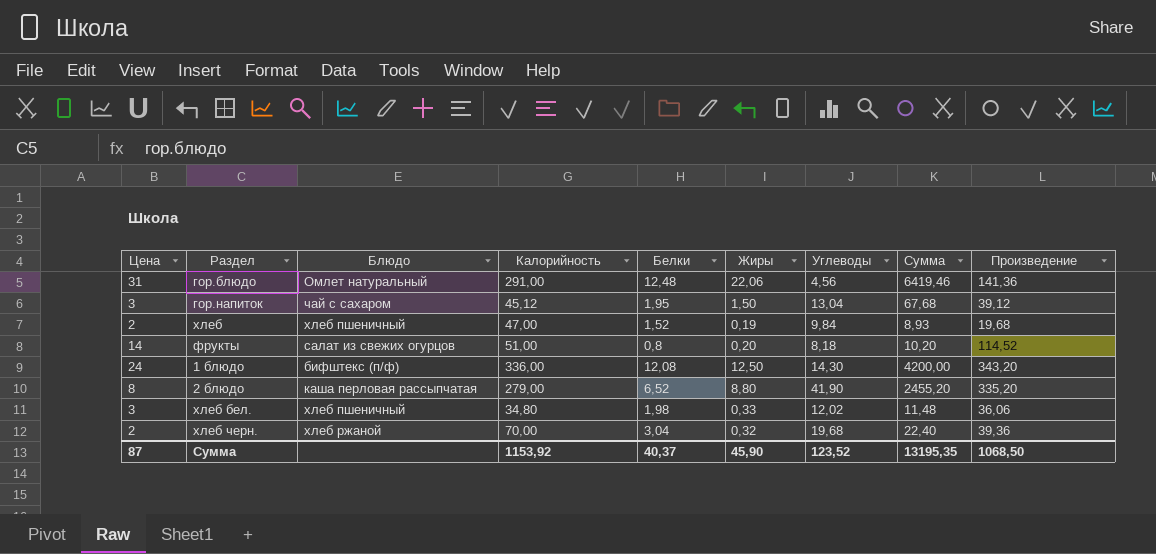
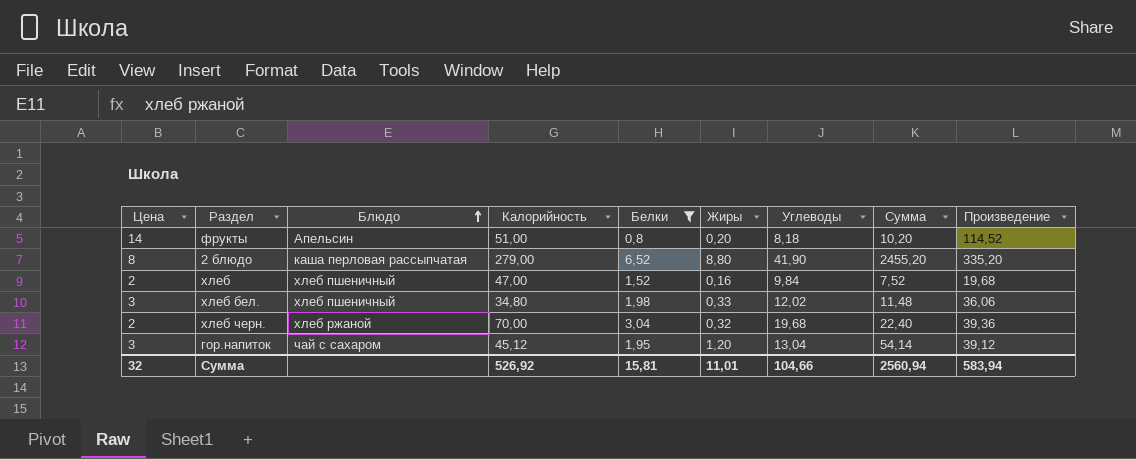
filter: none -> Белки <= 6,52
row order: none -> Блюдо ascending
фрукты | Блюдо: салат из свежих огурцов -> Апельсин
хлеб | Жиры: 0,19 -> 0,16
хлеб | Сумма: 8,93 -> 7,52
гор.напиток | Жиры: 1,50 -> 1,20
гор.напиток | Сумма: 67,68 -> 54,14
Сумма | Цена: 87 -> 32
Сумма | Калорийность: 1153,92 -> 526,92
Сумма | Белки: 40,37 -> 15,81
Сумма | Жиры: 45,90 -> 11,01
Сумма | Углеводы: 123,52 -> 104,66
Сумма | Сумма: 13195,35 -> 2560,94
Сумма | Произведение: 1068,50 -> 583,94

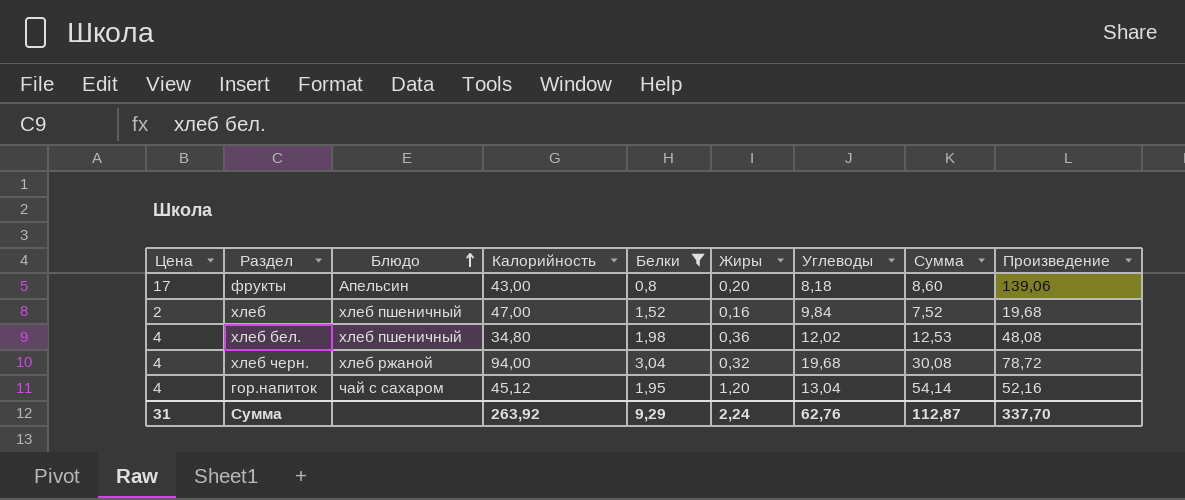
row 2 блюдо: 8 | каша перловая рассыпчатая | 279,00 | 6,52 | 8,80 | 41,90 | 2455,20 | 335,20 -> none
фрукты | Цена: 14 -> 17
фрукты | Калорийность: 51,00 -> 43,00
фрукты | Сумма: 10,20 -> 8,60
фрукты | Произведение: 114,52 -> 139,06
хлеб бел. | Цена: 3 -> 4
хлеб бел. | Жиры: 0,33 -> 0,36
хлеб бел. | Сумма: 11,48 -> 12,53
хлеб бел. | Произведение: 36,06 -> 48,08
хлеб черн. | Цена: 2 -> 4
хлеб черн. | Калорийность: 70,00 -> 94,00
хлеб черн. | Сумма: 22,40 -> 30,08
хлеб черн. | Произведение: 39,36 -> 78,72
гор.напиток | Цена: 3 -> 4
гор.напиток | Произведение: 39,12 -> 52,16
Сумма | Цена: 32 -> 31
Сумма | Калорийность: 526,92 -> 263,92
Сумма | Белки: 15,81 -> 9,29
Сумма | Жиры: 11,01 -> 2,24
Сумма | Углеводы: 104,66 -> 62,76
Сумма | Сумма: 2560,94 -> 112,87
Сумма | Произведение: 583,94 -> 337,70

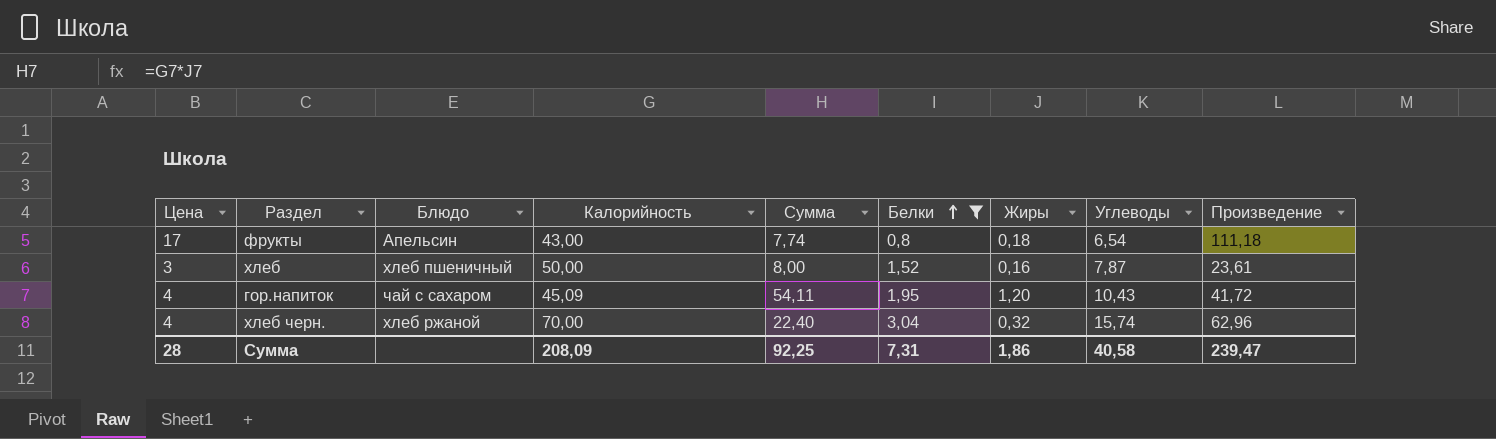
row order: Блюдо ascending -> Белки ascending
column Сумма | position: 8 -> 5
row хлеб бел.: 4 | хлеб пшеничный | 34,80 | 1,98 | 0,36 | 12,02 | 12,53 | 48,08 -> none
фрукты | Сумма: 8,60 -> 7,74
фрукты | Жиры: 0,20 -> 0,18
фрукты | Углеводы: 8,18 -> 6,54
фрукты | Произведение: 139,06 -> 111,18
хлеб | Цена: 2 -> 3
хлеб | Калорийность: 47,00 -> 50,00
хлеб | Сумма: 7,52 -> 8,00
хлеб | Углеводы: 9,84 -> 7,87
хлеб | Произведение: 19,68 -> 23,61
гор.напиток | Калорийность: 45,12 -> 45,09
гор.напиток | Сумма: 54,14 -> 54,11
гор.напиток | Углеводы: 13,04 -> 10,43
гор.напиток | Произведение: 52,16 -> 41,72
хлеб черн. | Калорийность: 94,00 -> 70,00
хлеб черн. | Сумма: 30,08 -> 22,40
хлеб черн. | Углеводы: 19,68 -> 15,74
хлеб черн. | Произведение: 78,72 -> 62,96
Сумма | Цена: 31 -> 28
Сумма | Калорийность: 263,92 -> 208,09
Сумма | Сумма: 112,87 -> 92,25
Сумма | Белки: 9,29 -> 7,31
Сумма | Жиры: 2,24 -> 1,86
Сумма | Углеводы: 62,76 -> 40,58
Сумма | Произведение: 337,70 -> 239,47

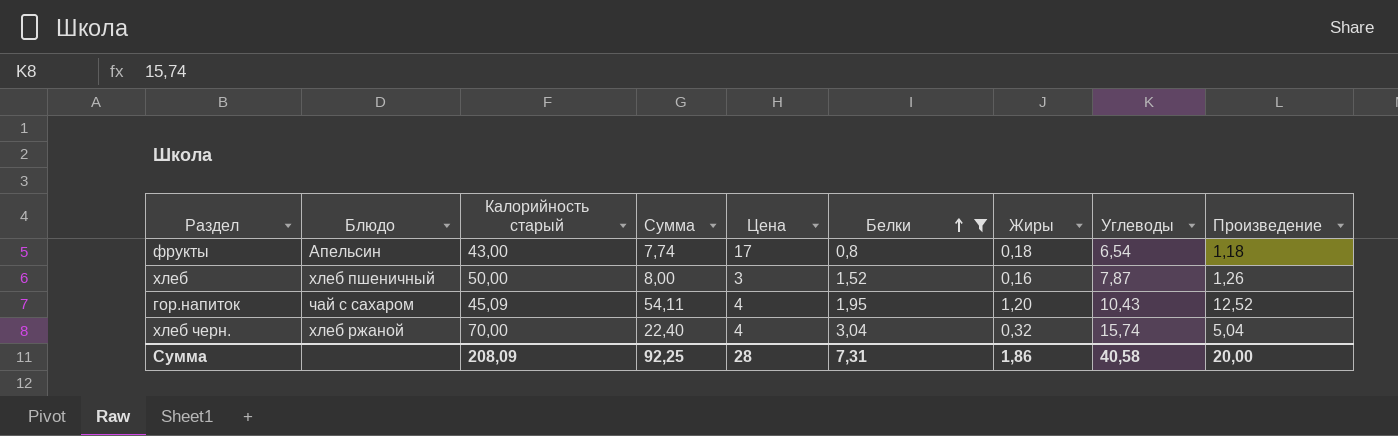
column name: Калорийность -> Калорийность старый
column Цена | position: 1 -> 5
column Произведение | formula: [Цена] * [Углеводы] -> [Жиры] * [Углеводы]
Сумма | Произведение: 239,47 -> 20,00

